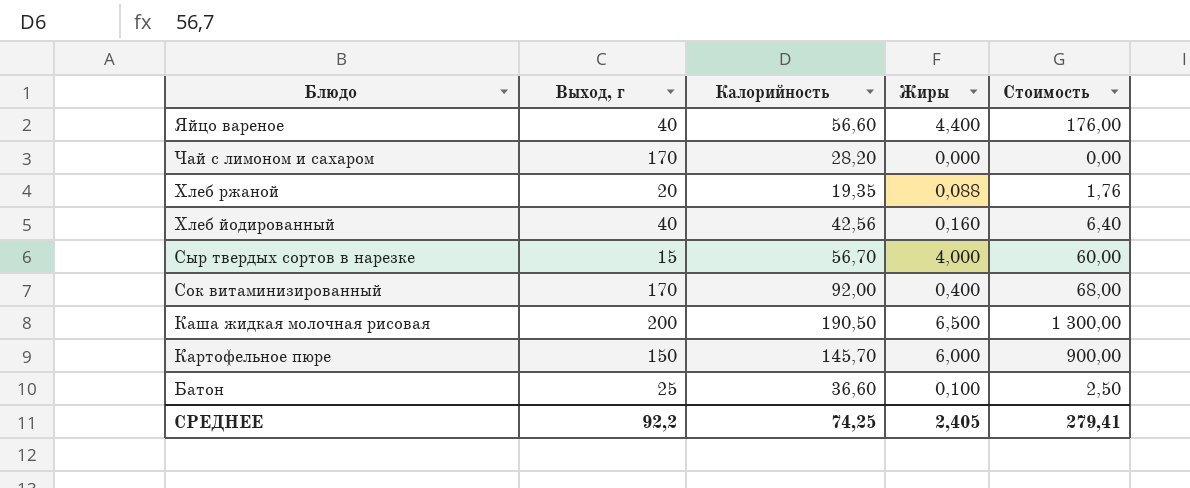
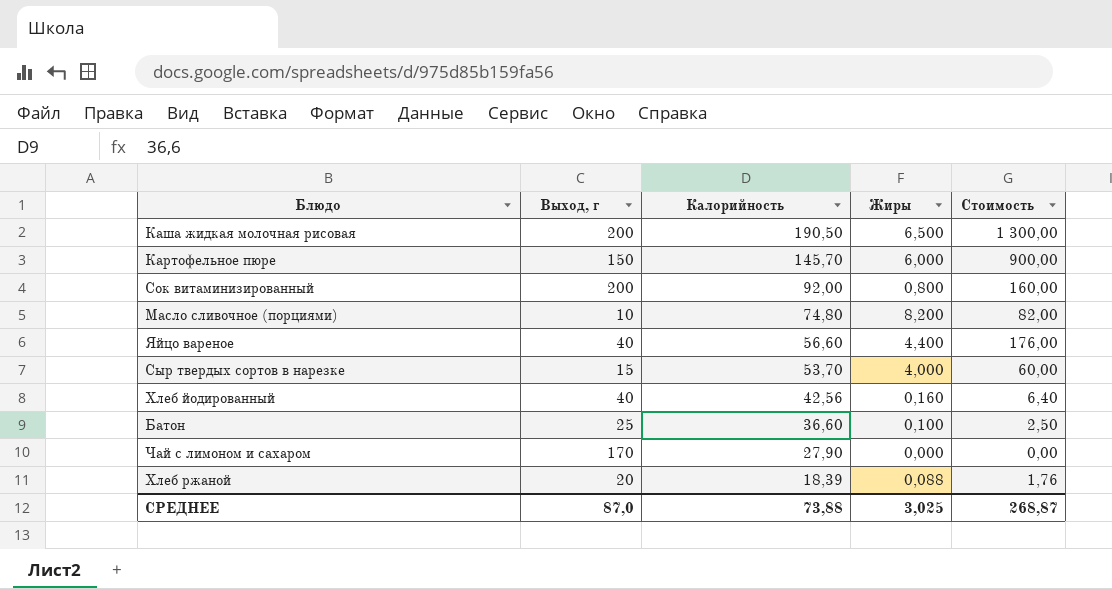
row order: Блюдо descending -> Калорийность descending
Сок витаминизированный | Выход, г: 170 -> 200
Сок витаминизированный | Жиры: 0,400 -> 0,800
Сок витаминизированный | Стоимость: 68,00 -> 160,00
row Масло сливочное (порциями): none -> 10 | 74,80 | 8,200 | 82,00
Сыр твердых сортов в нарезке | Калорийность: 56,70 -> 53,70
Чай с лимоном и сахаром | Калорийность: 28,20 -> 27,90
Хлеб ржаной | Калорийность: 19,35 -> 18,39
СРЕДНЕЕ | Выход, г: 92,2 -> 87,0
СРЕДНЕЕ | Калорийность: 74,25 -> 73,88
СРЕДНЕЕ | Жиры: 2,405 -> 3,025
СРЕДНЕЕ | Стоимость: 279,41 -> 268,87

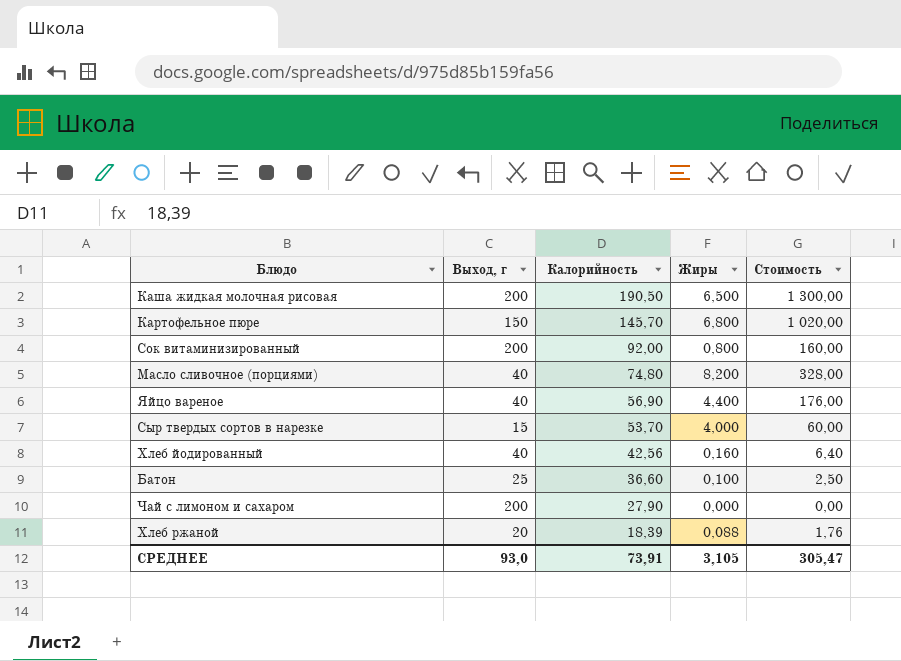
Картофельное пюре | Жиры: 6,000 -> 6,800
Картофельное пюре | Стоимость: 900,00 -> 1 020,00
Масло сливочное (порциями) | Выход, г: 10 -> 40
Масло сливочное (порциями) | Стоимость: 82,00 -> 328,00
Яйцо вареное | Калорийность: 56,60 -> 56,90
Чай с лимоном и сахаром | Выход, г: 170 -> 200
СРЕДНЕЕ | Выход, г: 87,0 -> 93,0
СРЕДНЕЕ | Калорийность: 73,88 -> 73,91
СРЕДНЕЕ | Жиры: 3,025 -> 3,105
СРЕДНЕЕ | Стоимость: 268,87 -> 305,47

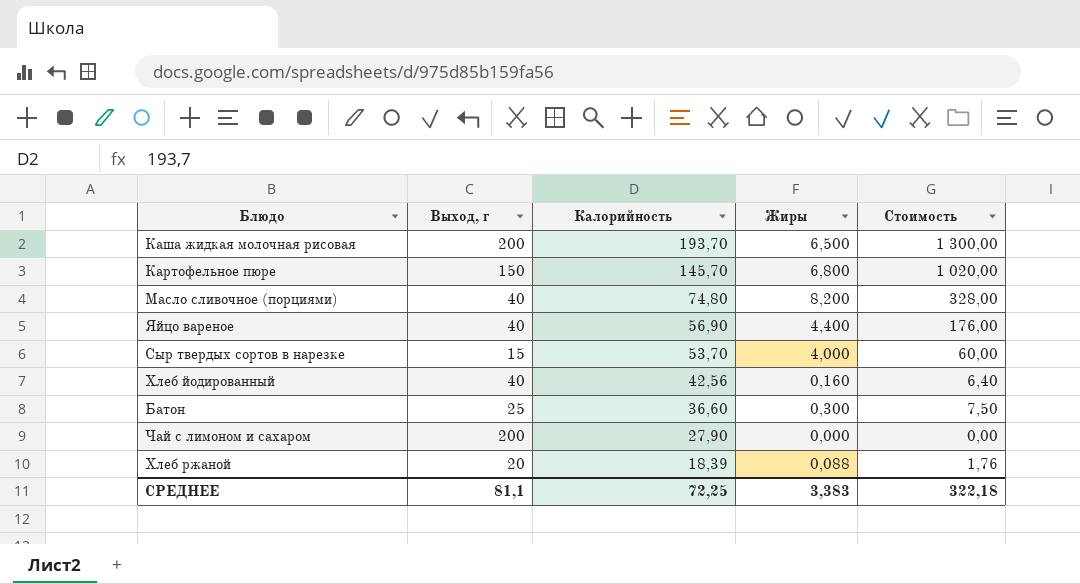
row Сок витаминизированный: 200 | 92,00 | 0,800 | 160,00 -> none
Каша жидкая молочная рисовая | Калорийность: 190,50 -> 193,70
Батон | Жиры: 0,100 -> 0,300
Батон | Стоимость: 2,50 -> 7,50
СРЕДНЕЕ | Выход, г: 93,0 -> 81,1
СРЕДНЕЕ | Калорийность: 73,91 -> 72,25
СРЕДНЕЕ | Жиры: 3,105 -> 3,383
СРЕДНЕЕ | Стоимость: 305,47 -> 322,18

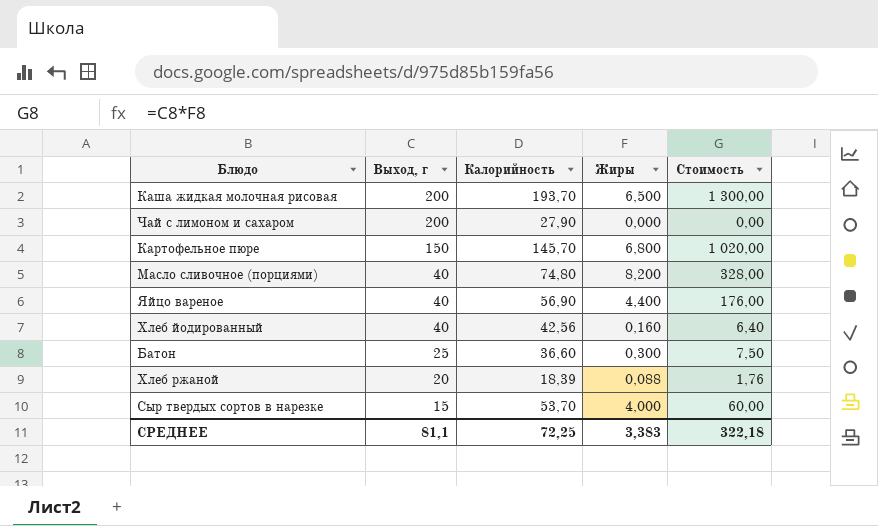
row order: Калорийность descending -> Выход, г descending

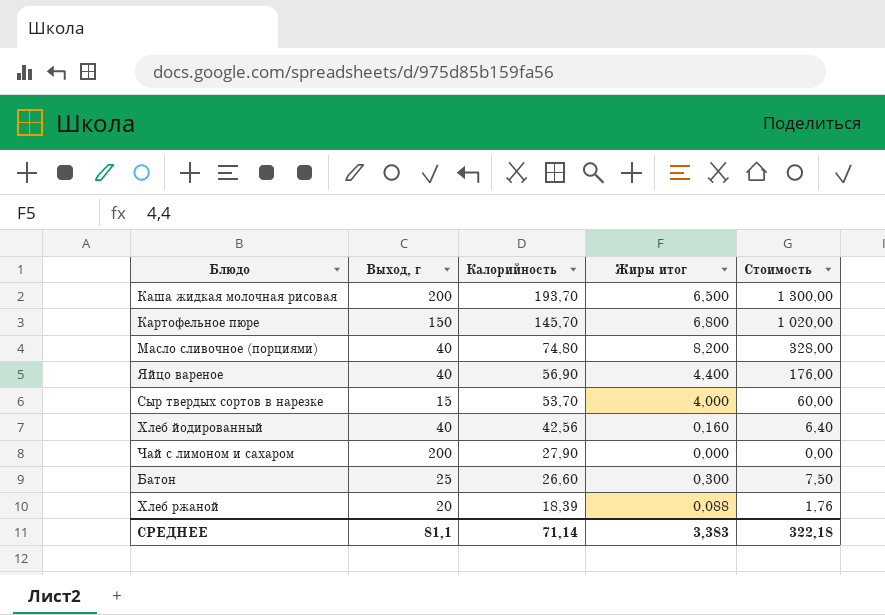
row order: Выход, г descending -> Калорийность descending
column name: Жиры -> Жиры итог
Батон | Калорийность: 36,60 -> 26,60
СРЕДНЕЕ | Калорийность: 72,25 -> 71,14

